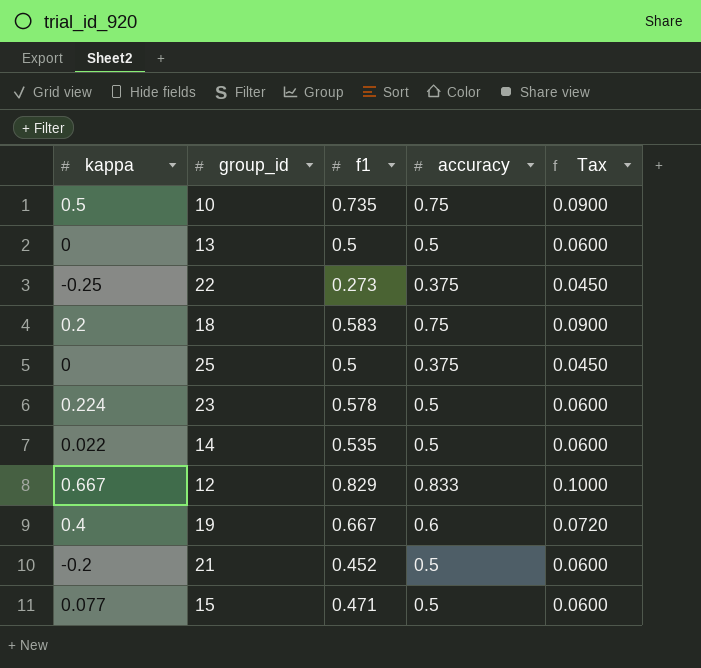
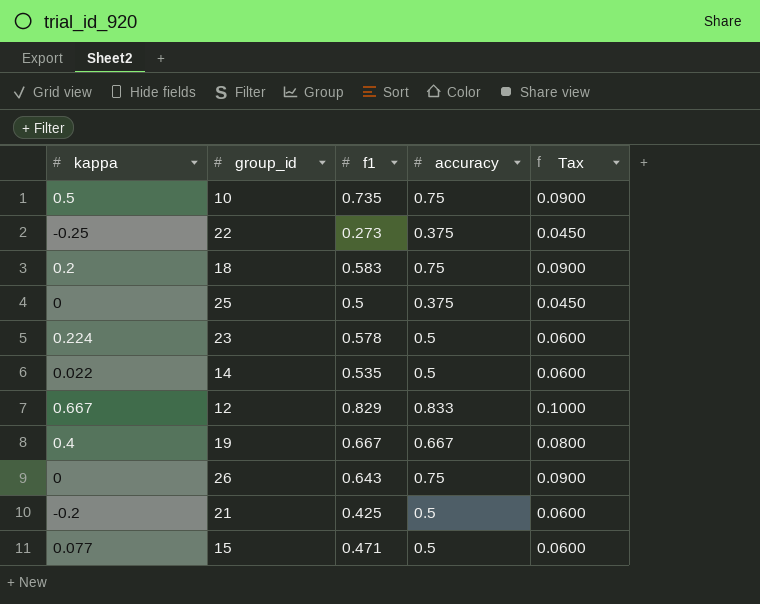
row 13: 0 | 0.5 | 0.5 | 0.0600 -> none
19 | accuracy: 0.6 -> 0.667
19 | Tax: 0.0720 -> 0.0800
row 26: none -> 0 | 0.643 | 0.75 | 0.0900
21 | f1: 0.452 -> 0.425

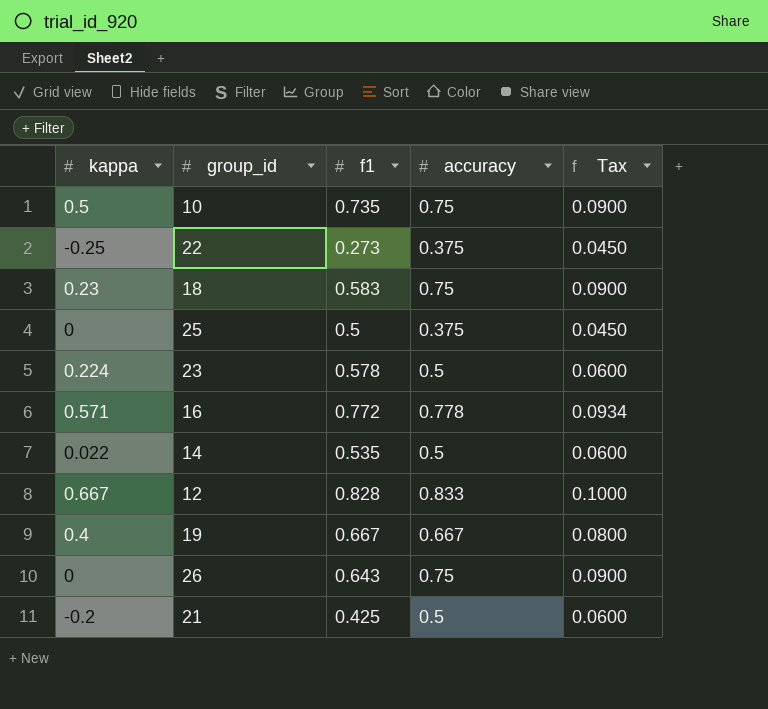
row 15: 0.077 | 0.471 | 0.5 | 0.0600 -> none
18 | kappa: 0.2 -> 0.23
row 16: none -> 0.571 | 0.772 | 0.778 | 0.0934
12 | f1: 0.829 -> 0.828

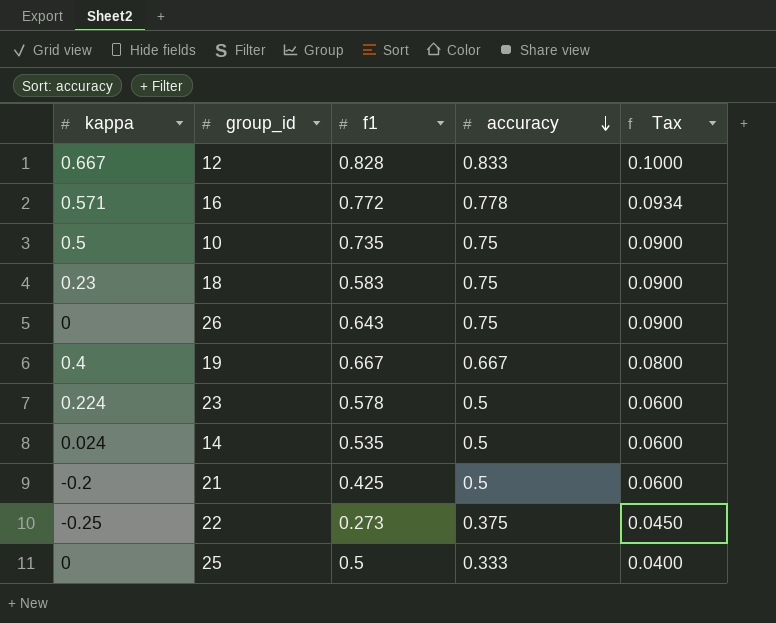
row order: none -> accuracy descending
14 | kappa: 0.022 -> 0.024
25 | accuracy: 0.375 -> 0.333
25 | Tax: 0.0450 -> 0.0400

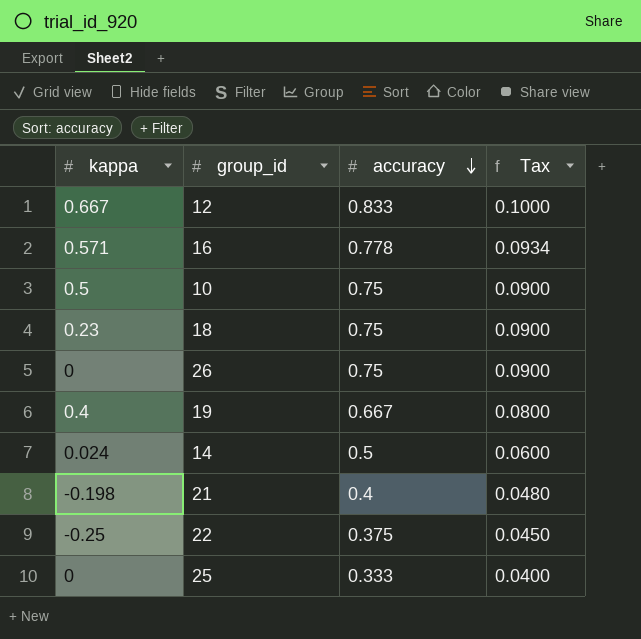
column f1 | position: 3 -> none
row 23: 0.224 | 0.578 | 0.5 | 0.0600 -> none
21 | kappa: -0.2 -> -0.198
21 | accuracy: 0.5 -> 0.4
21 | Tax: 0.0600 -> 0.0480

